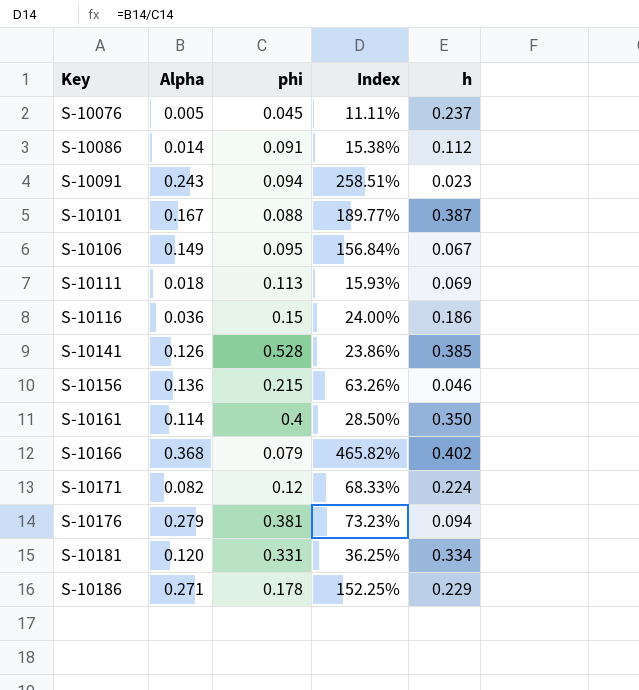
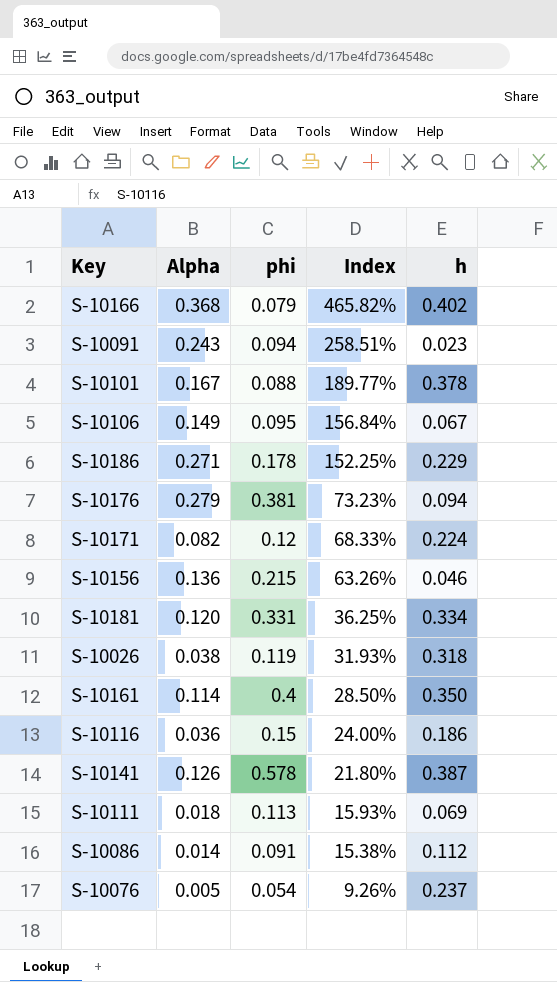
row order: Key ascending -> Index descending
S-10101 | h: 0.387 -> 0.378
row S-10026: none -> 0.038 | 0.119 | 31.93% | 0.318
S-10141 | phi: 0.528 -> 0.578
S-10141 | Index: 23.86% -> 21.80%
S-10141 | h: 0.385 -> 0.387
S-10076 | phi: 0.045 -> 0.054
S-10076 | Index: 11.11% -> 9.26%

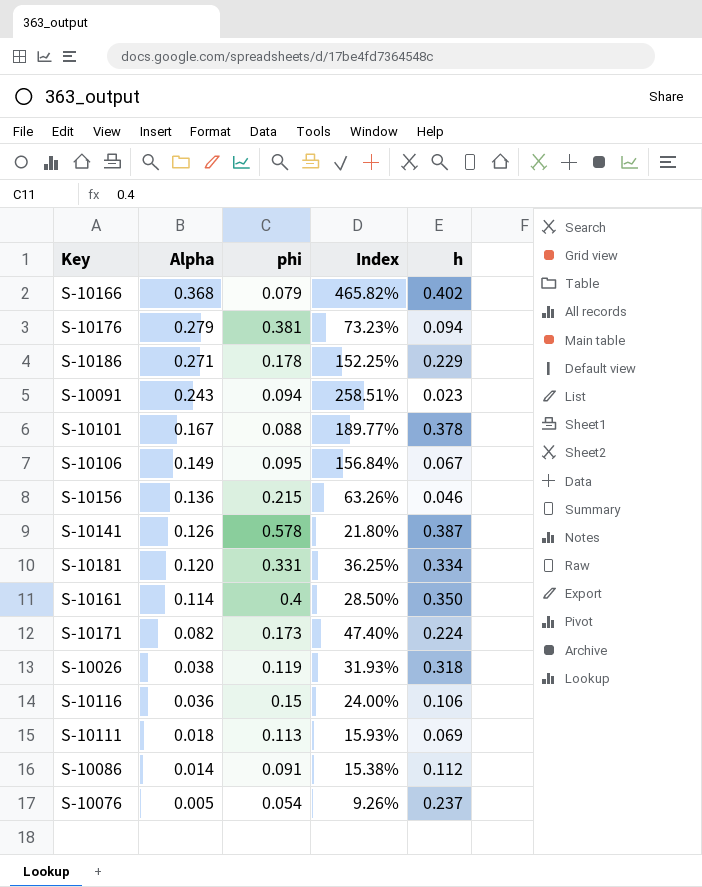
row order: Index descending -> Alpha descending
S-10171 | phi: 0.12 -> 0.173
S-10171 | Index: 68.33% -> 47.40%
S-10116 | h: 0.186 -> 0.106

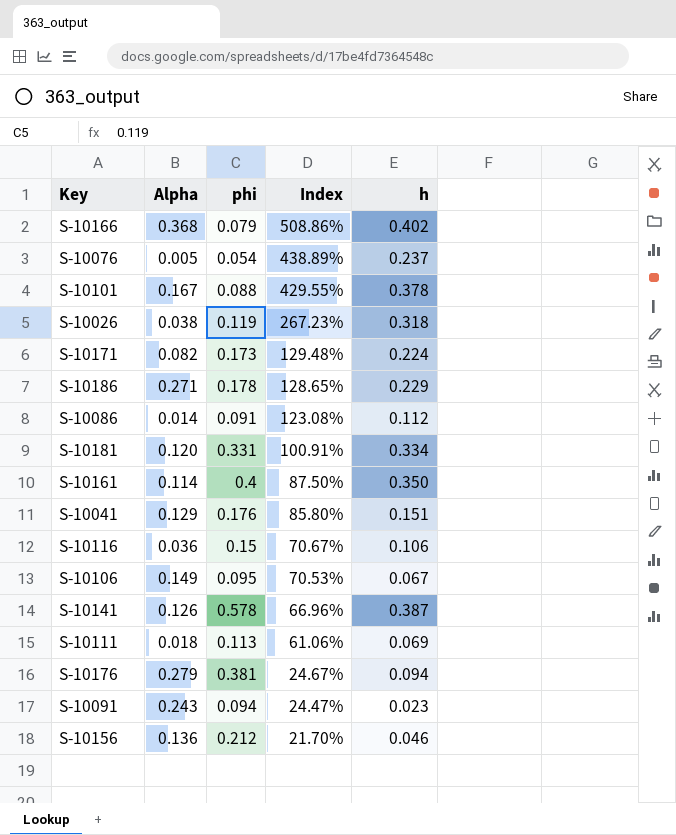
row order: Alpha descending -> Index descending
column Index | formula: [Alpha] / [phi] -> [h] / [phi]
row S-10041: none -> 0.129 | 0.176 | 85.80% | 0.151
S-10156 | phi: 0.215 -> 0.212

